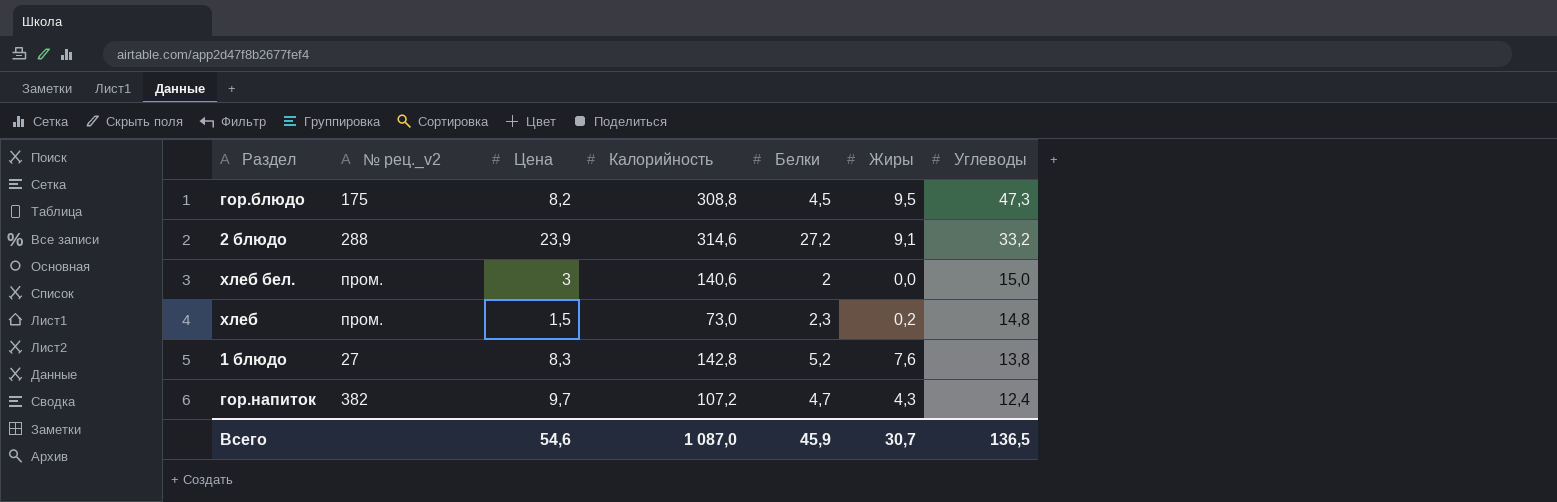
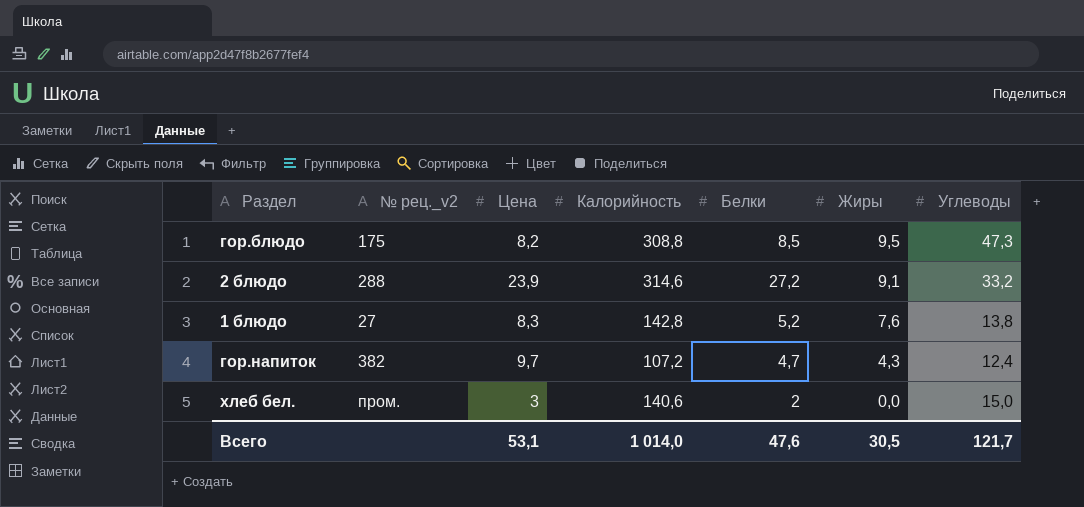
row order: Углеводы descending -> Жиры descending
row хлеб: пром. | 1,5 | 73,0 | 2,3 | 0,2 | 14,8 -> none
гор.блюдо | Белки: 4,5 -> 8,5
Всего | Цена: 54,6 -> 53,1
Всего | Калорийность: 1 087,0 -> 1 014,0
Всего | Белки: 45,9 -> 47,6
Всего | Жиры: 30,7 -> 30,5
Всего | Углеводы: 136,5 -> 121,7

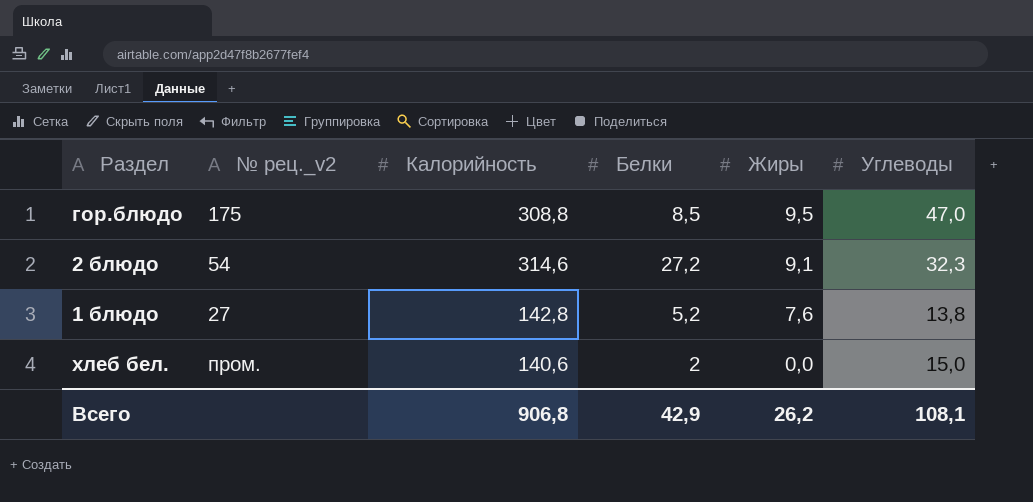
column Цена | position: 3 -> none
row гор.напиток: 382 | 9,7 | 107,2 | 4,7 | 4,3 | 12,4 -> none
гор.блюдо | Углеводы: 47,3 -> 47,0
2 блюдо | № рец._v2: 288 -> 54
2 блюдо | Углеводы: 33,2 -> 32,3
Всего | Калорийность: 1 014,0 -> 906,8
Всего | Белки: 47,6 -> 42,9
Всего | Жиры: 30,5 -> 26,2
Всего | Углеводы: 121,7 -> 108,1

